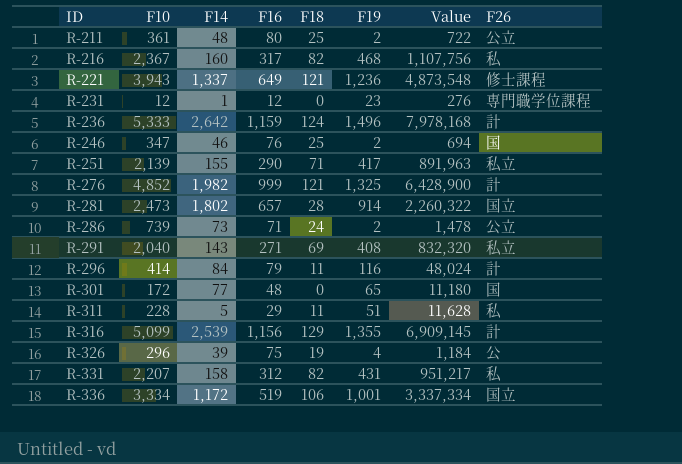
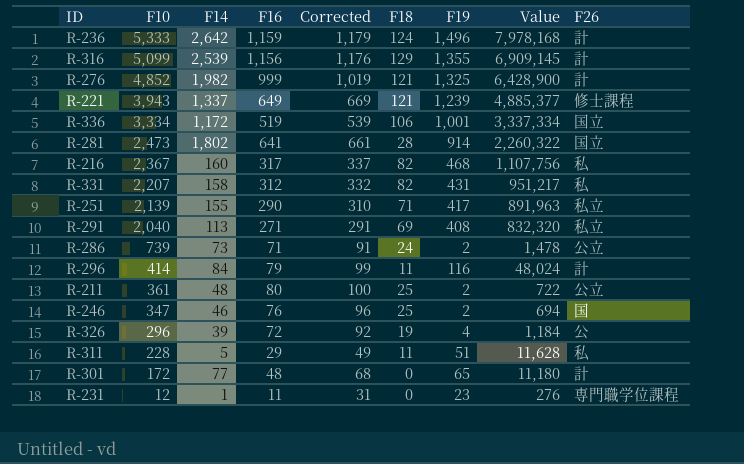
row order: ID ascending -> F10 descending
column Corrected | formula: none -> [F16] + 20
R-221 | F19: 1,236 -> 1,239
R-221 | Value: 4,873,548 -> 4,885,377
R-281 | F16: 657 -> 641
R-291 | F14: 143 -> 113
R-326 | F16: 75 -> 72
R-301 | F26: 国 -> 計
R-231 | F16: 12 -> 11

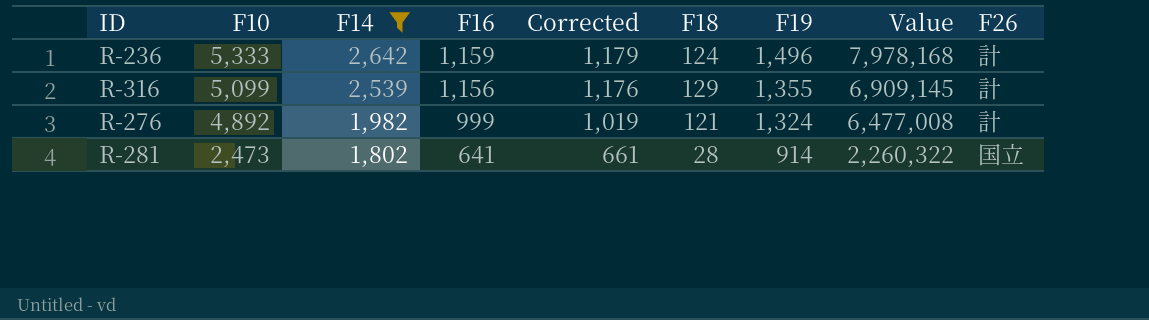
filter: none -> F14 >= 1,802
R-276 | F10: 4,852 -> 4,892
R-276 | F19: 1,325 -> 1,324
R-276 | Value: 6,428,900 -> 6,477,008

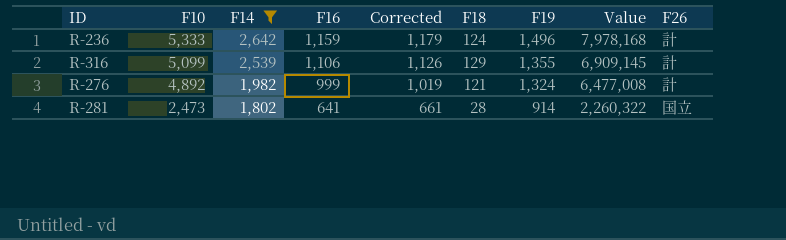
R-316 | F16: 1,156 -> 1,106
R-316 | Corrected: 1,176 -> 1,126

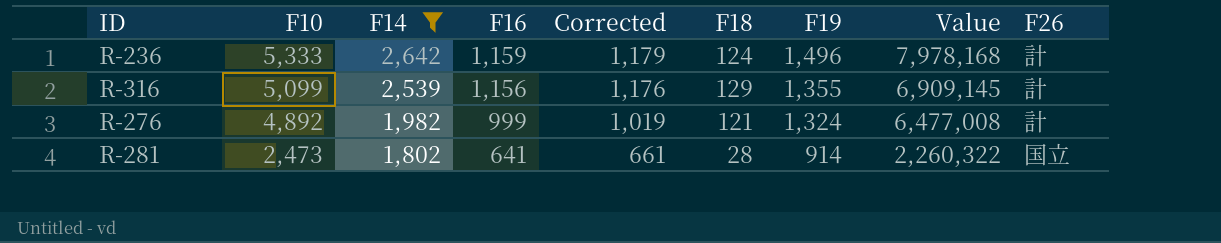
R-316 | F16: 1,106 -> 1,156
R-316 | Corrected: 1,126 -> 1,176

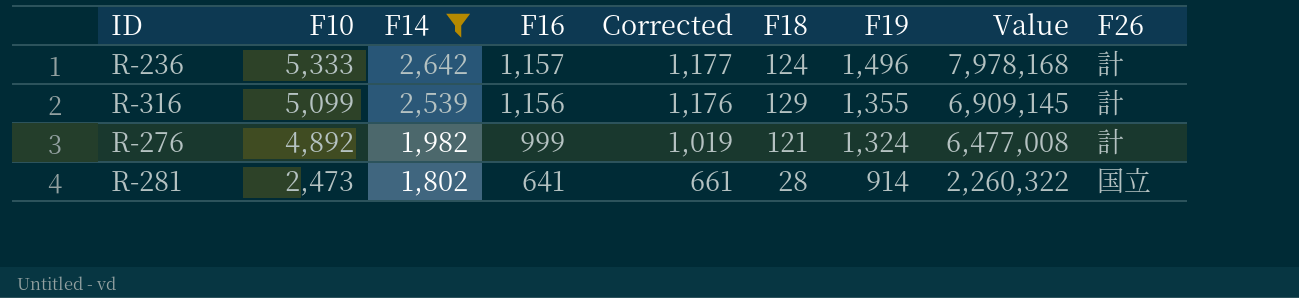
R-236 | F16: 1,159 -> 1,157
R-236 | Corrected: 1,179 -> 1,177

